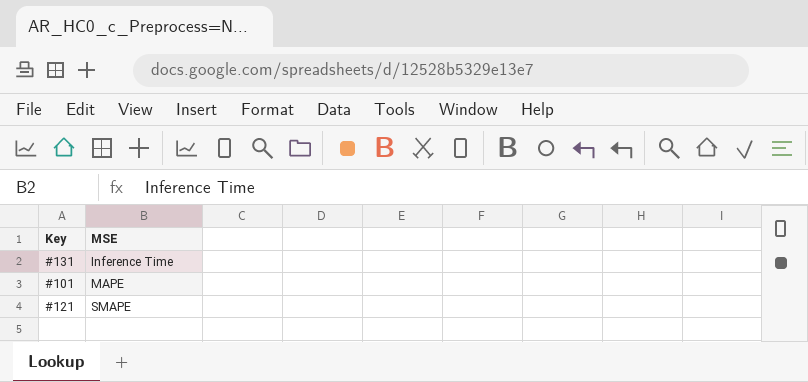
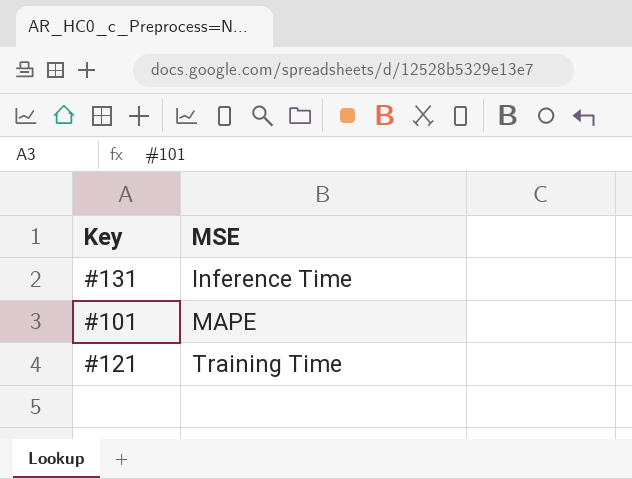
#121 | MSE: SMAPE -> Training Time

